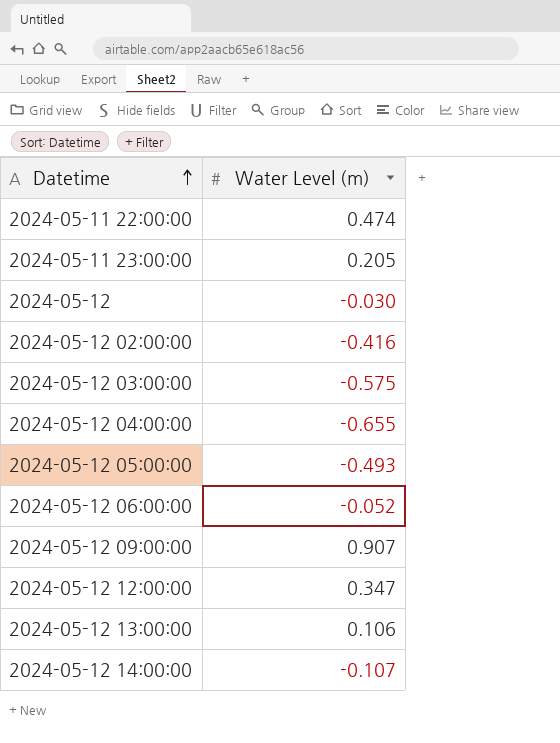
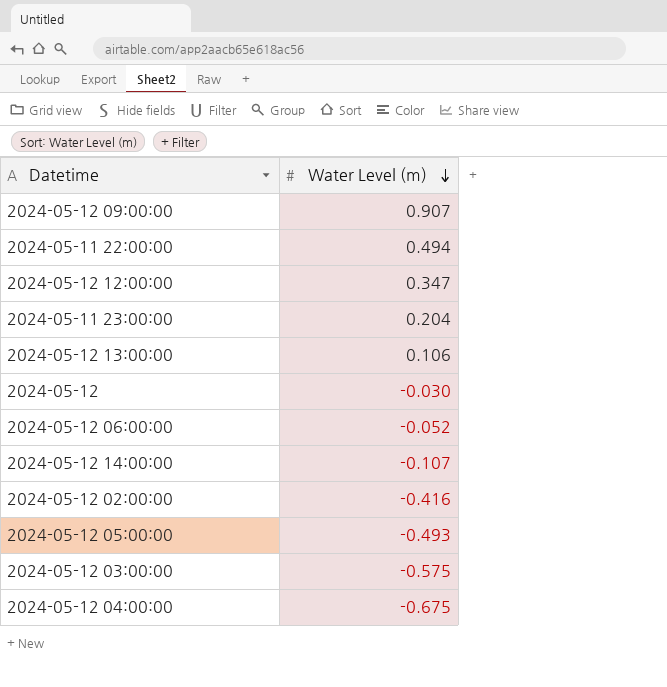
row order: Datetime ascending -> Water Level (m) descending
2024-05-11 22:00:00 | Water Level (m): 0.474 -> 0.494
2024-05-11 23:00:00 | Water Level (m): 0.205 -> 0.204
2024-05-12 04:00:00 | Water Level (m): -0.655 -> -0.675

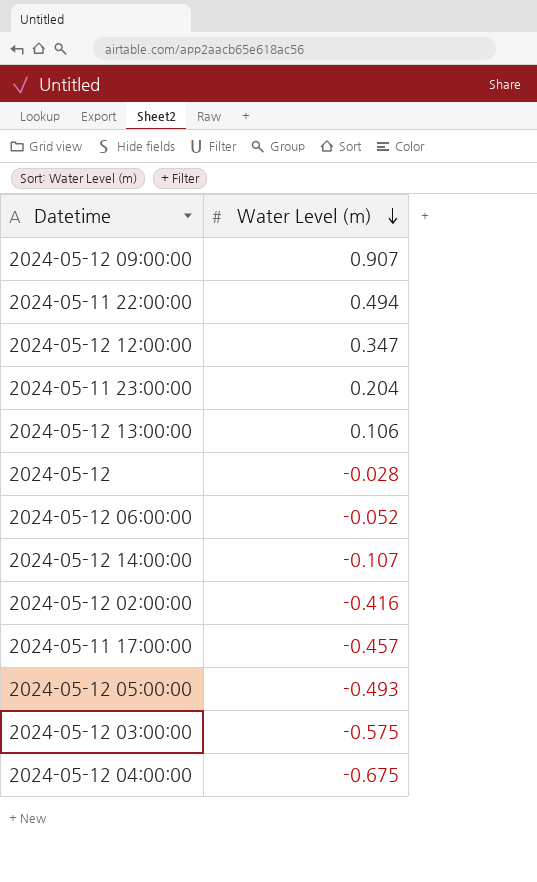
2024-05-12 | Water Level (m): -0.030 -> -0.028
row 2024-05-11 17:00:00: none -> -0.457

